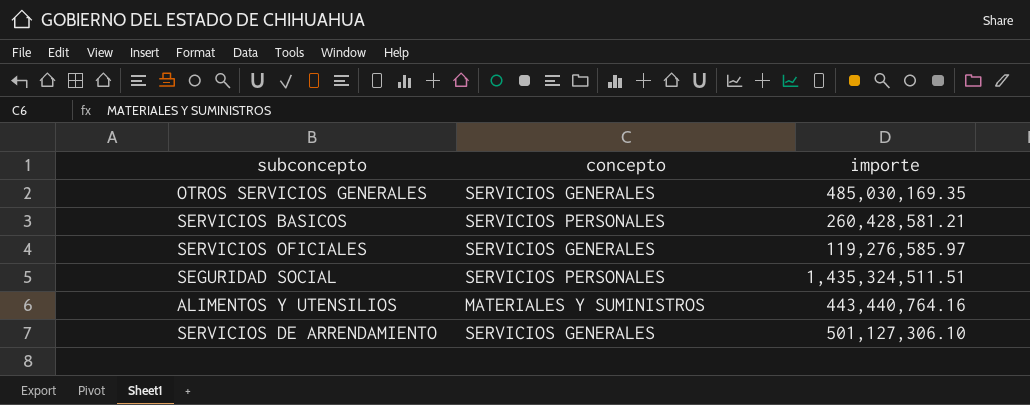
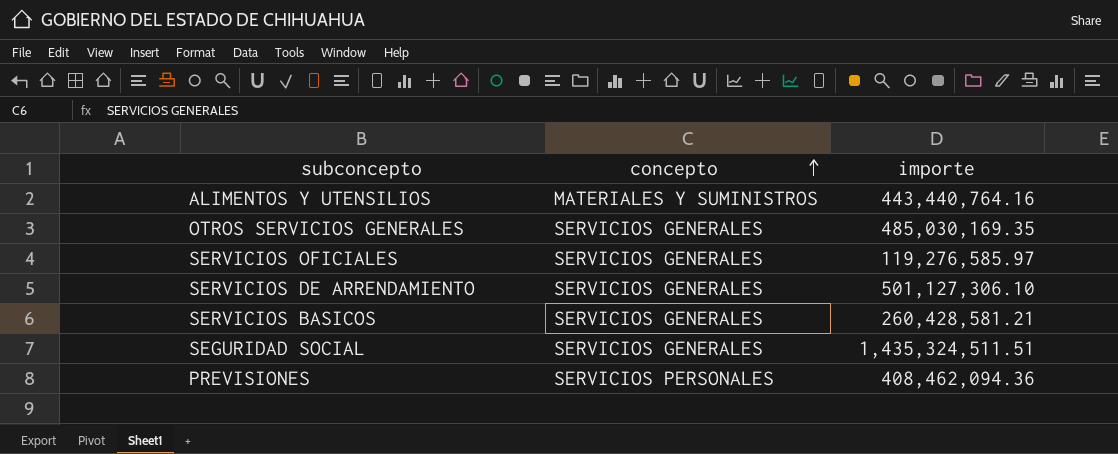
row order: none -> concepto ascending
SERVICIOS BASICOS | concepto: SERVICIOS PERSONALES -> SERVICIOS GENERALES
SEGURIDAD SOCIAL | concepto: SERVICIOS PERSONALES -> SERVICIOS GENERALES
row PREVISIONES: none -> SERVICIOS PERSONALES | 408,462,094.36

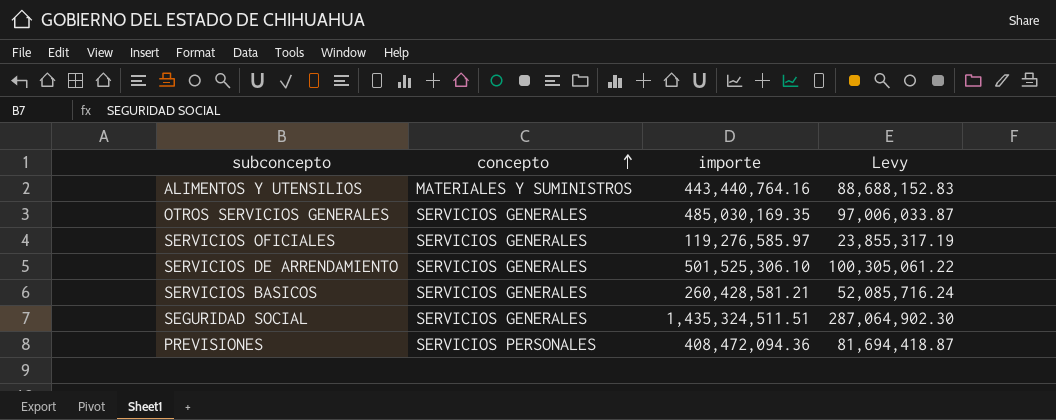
column Levy | formula: none -> [importe] * 0.2
SERVICIOS DE ARRENDAMIENTO | importe: 501,127,306.10 -> 501,525,306.10
PREVISIONES | importe: 408,462,094.36 -> 408,472,094.36

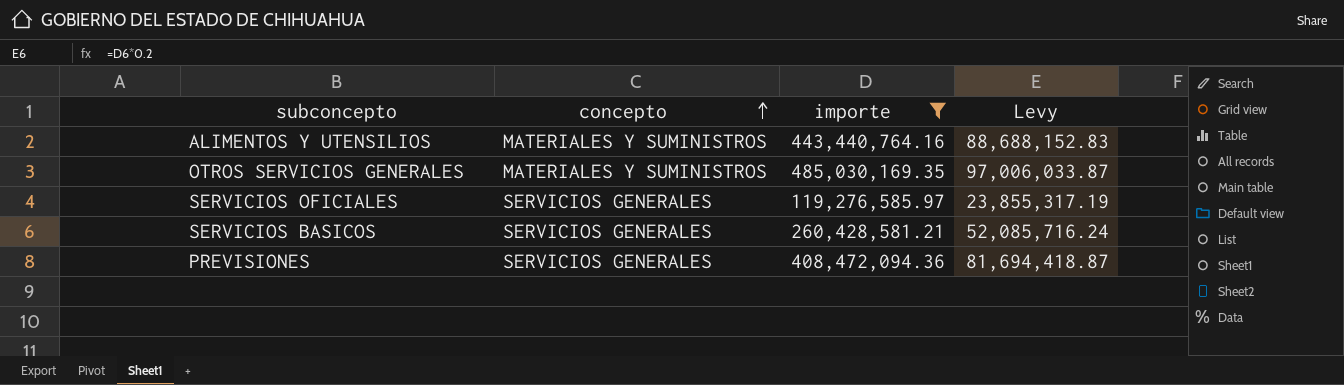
filter: none -> importe <= 485,030,169.35
OTROS SERVICIOS GENERALES | concepto: SERVICIOS GENERALES -> MATERIALES Y SUMINISTROS
PREVISIONES | concepto: SERVICIOS PERSONALES -> SERVICIOS GENERALES

